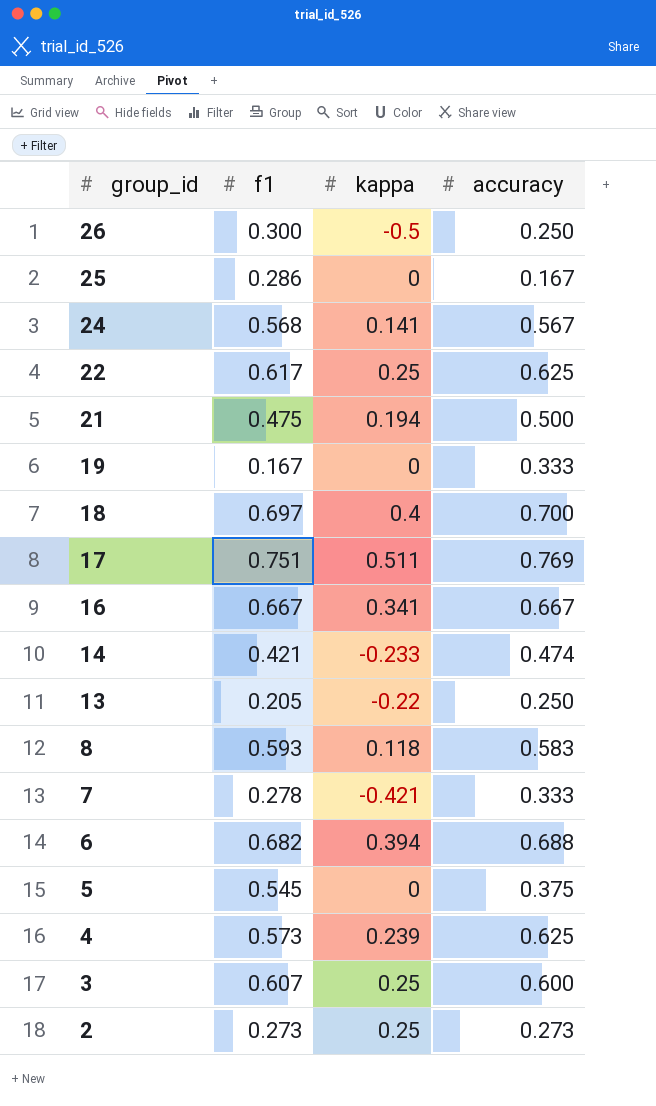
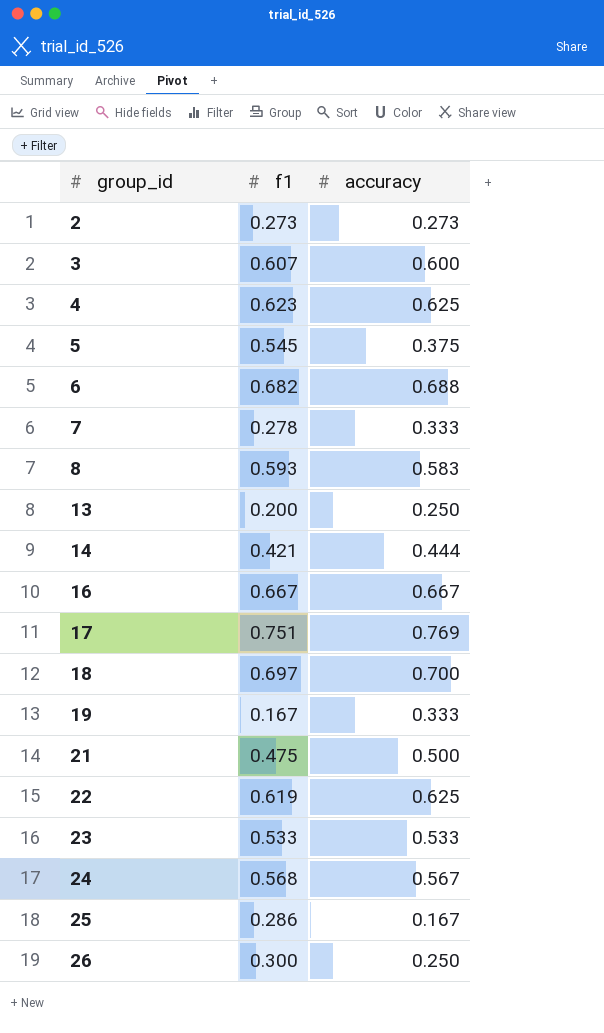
row order: group_id descending -> group_id ascending
column kappa | position: 3 -> none
4 | f1: 0.573 -> 0.623
13 | f1: 0.205 -> 0.200
14 | accuracy: 0.474 -> 0.444
22 | f1: 0.617 -> 0.619
row 23: none -> 0.533 | 0.533

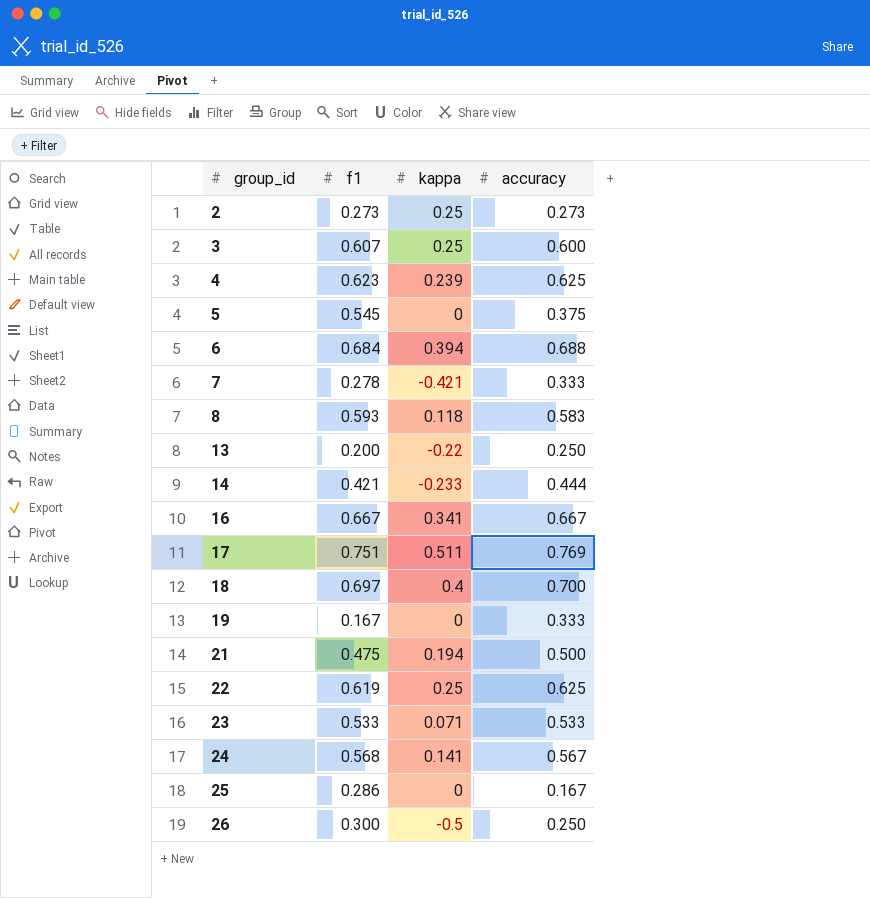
column kappa | position: none -> 3
6 | f1: 0.682 -> 0.684

